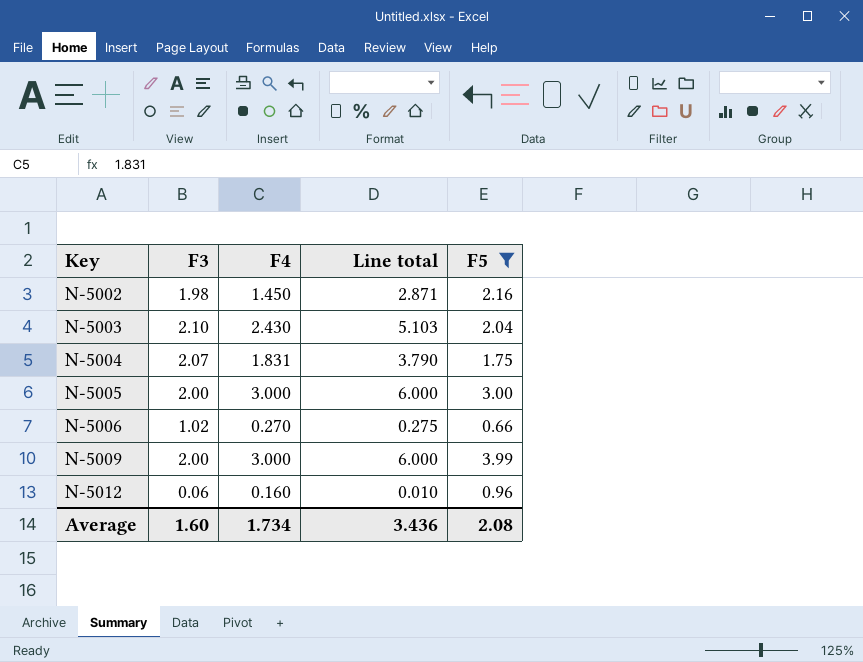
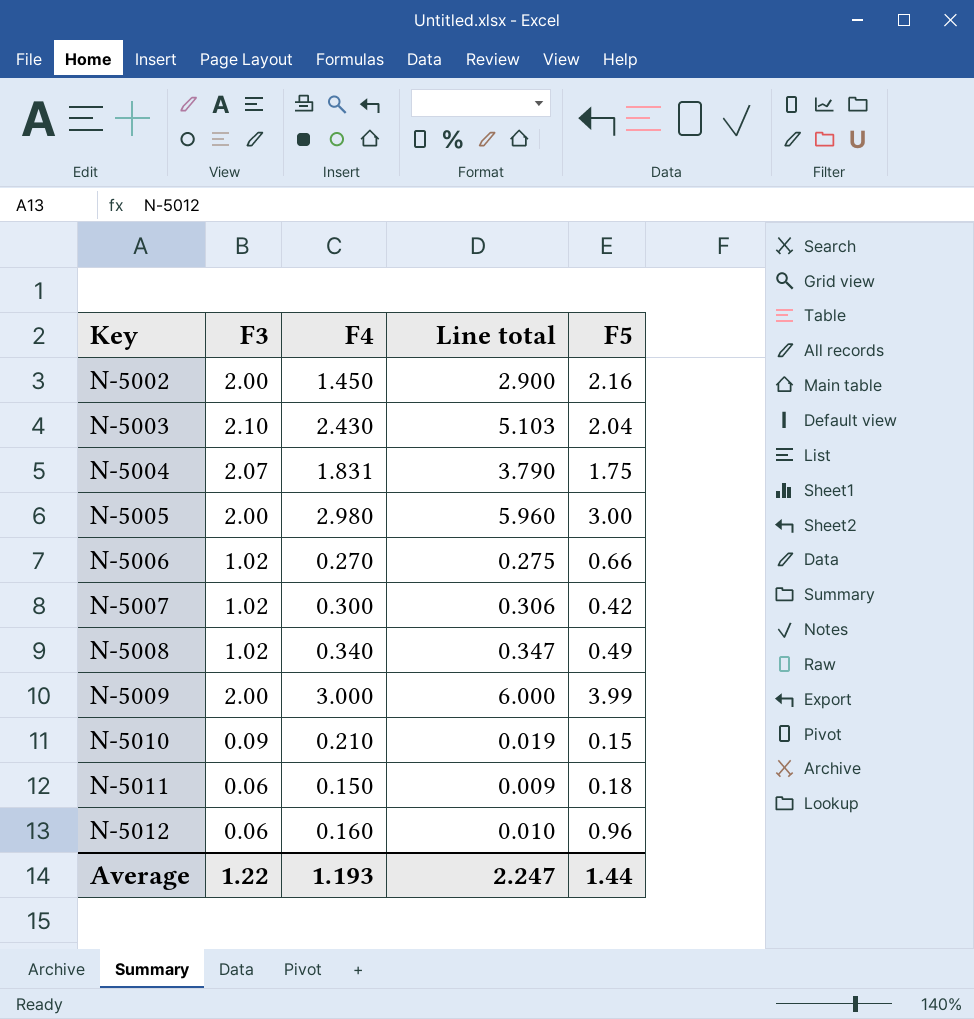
filter: F5 >= 0.66 -> none
N-5002 | F3: 1.98 -> 2.00
N-5002 | Line total: 2.871 -> 2.900
N-5005 | F4: 3.000 -> 2.980
N-5005 | Line total: 6.000 -> 5.960
Average | F3: 1.60 -> 1.22
Average | F4: 1.734 -> 1.193
Average | Line total: 3.436 -> 2.247
Average | F5: 2.08 -> 1.44

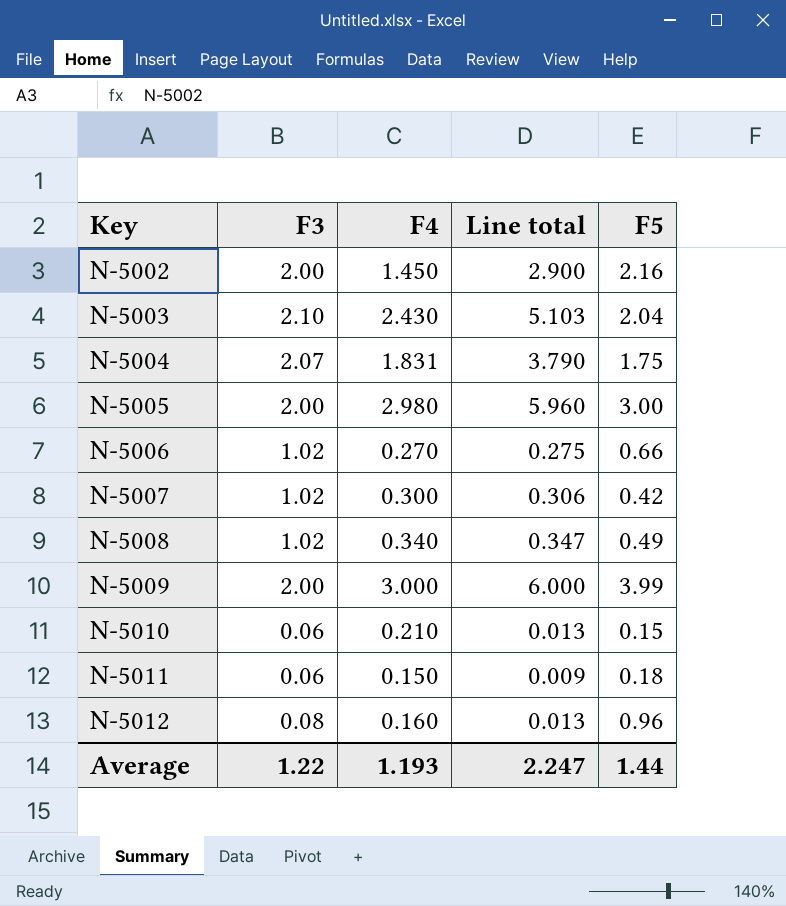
N-5010 | F3: 0.09 -> 0.06
N-5010 | Line total: 0.019 -> 0.013
N-5012 | F3: 0.06 -> 0.08
N-5012 | Line total: 0.010 -> 0.013

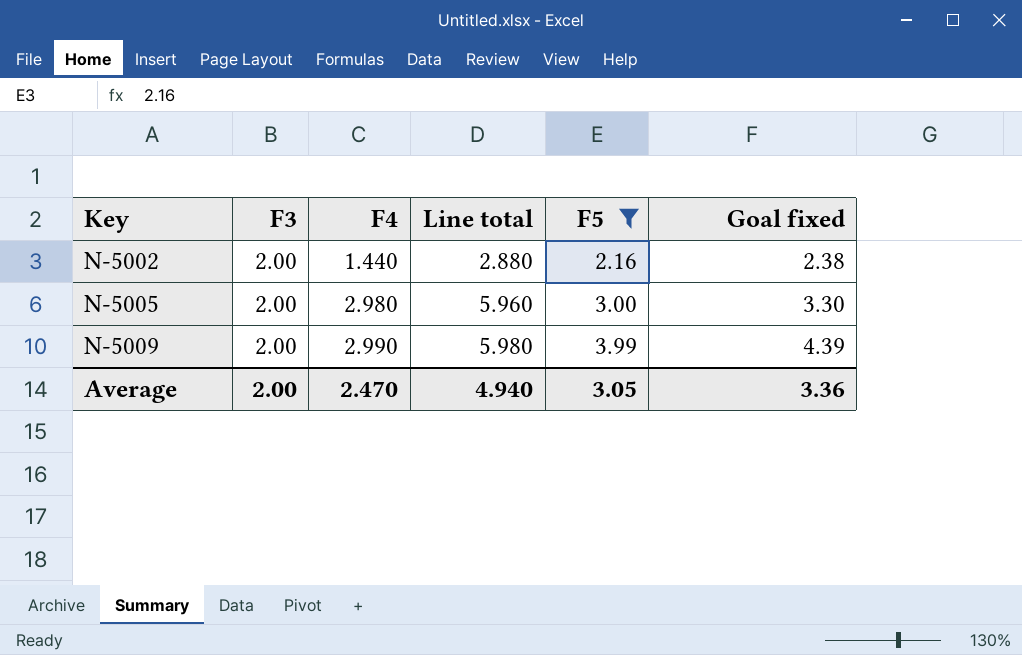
filter: none -> F5 >= 2.16
column Goal fixed | formula: none -> [F5] * 1.1
N-5002 | F4: 1.450 -> 1.440
N-5002 | Line total: 2.900 -> 2.880
N-5009 | F4: 3.000 -> 2.990
N-5009 | Line total: 6.000 -> 5.980
Average | F3: 1.22 -> 2.00
Average | F4: 1.193 -> 2.470
Average | Line total: 2.247 -> 4.940
Average | F5: 1.44 -> 3.05

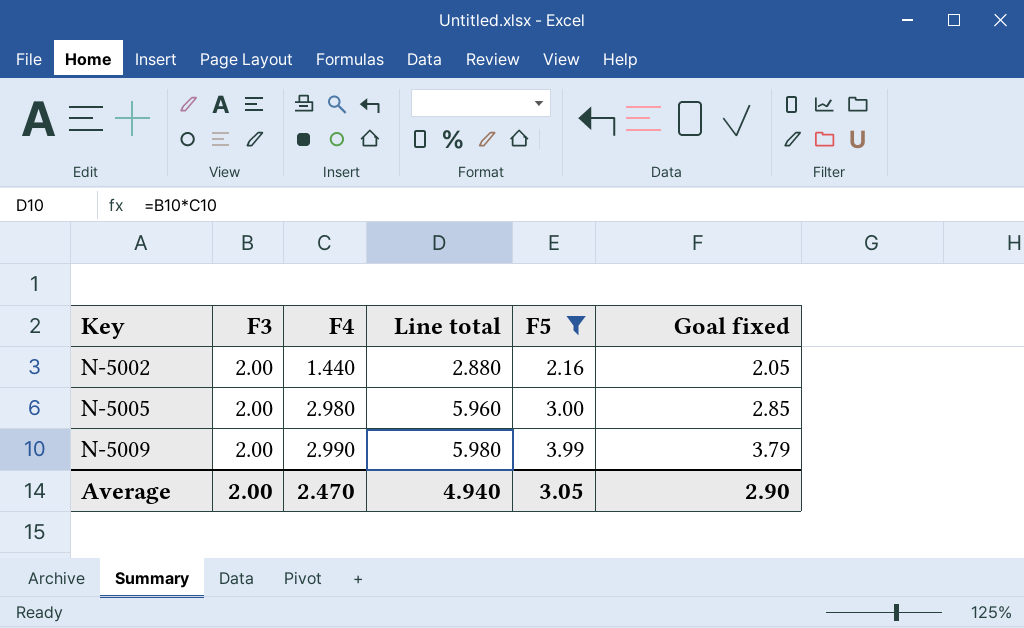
column Goal fixed | formula: [F5] * 1.1 -> [F5] * 0.95
Average | Goal fixed: 3.36 -> 2.90

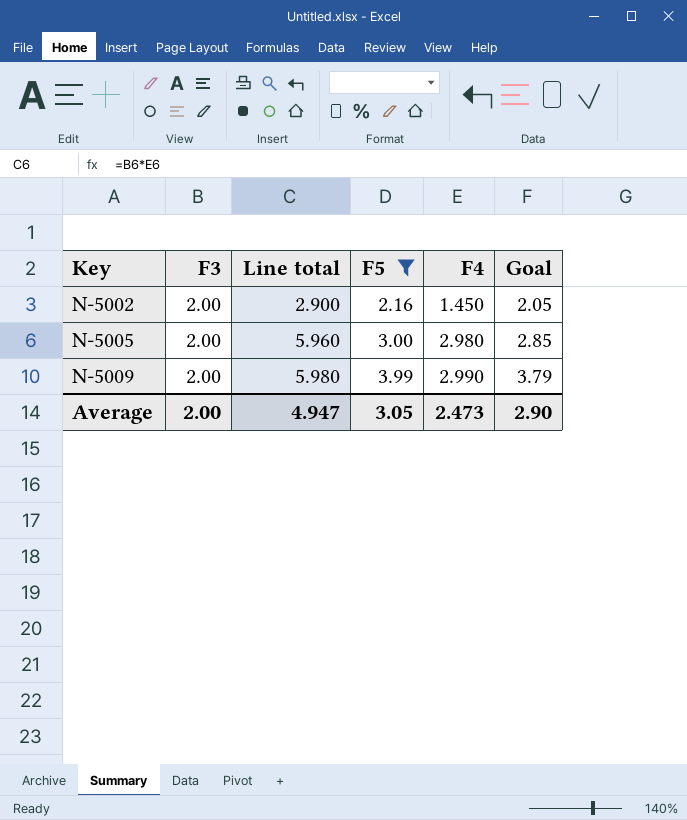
column F4 | position: 3 -> 5
column name: Goal fixed -> Goal
N-5002 | Line total: 2.880 -> 2.900
N-5002 | F4: 1.440 -> 1.450
Average | Line total: 4.940 -> 4.947
Average | F4: 2.470 -> 2.473

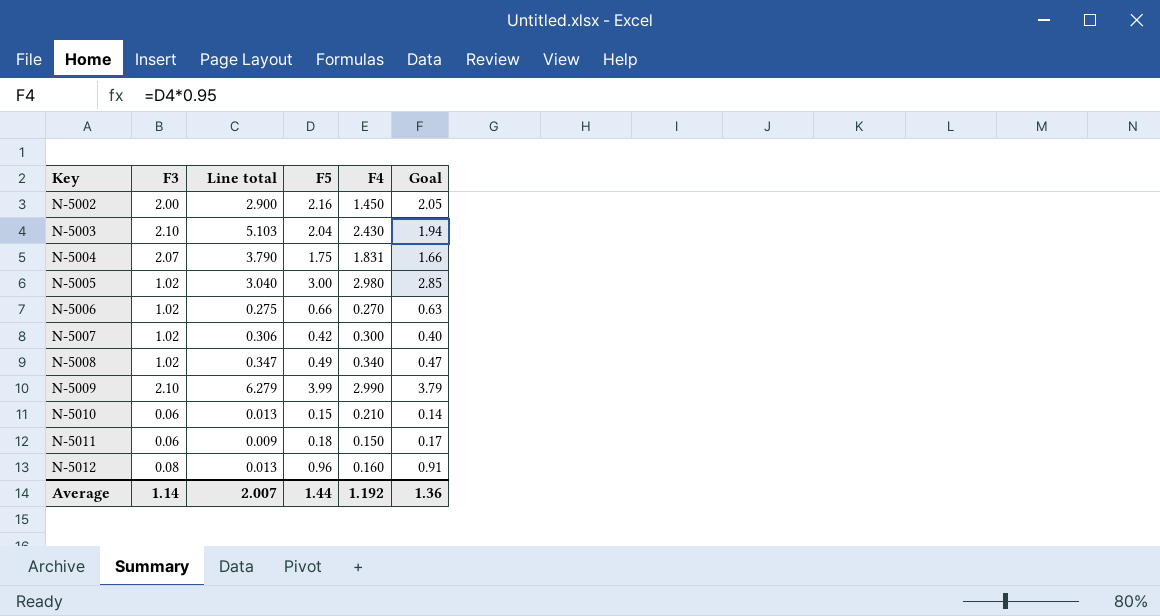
filter: F5 >= 2.16 -> none
N-5005 | F3: 2.00 -> 1.02
N-5005 | Line total: 5.960 -> 3.040
N-5009 | F3: 2.00 -> 2.10
N-5009 | Line total: 5.980 -> 6.279
Average | F3: 2.00 -> 1.14
Average | Line total: 4.947 -> 2.007
Average | F5: 3.05 -> 1.44
Average | F4: 2.473 -> 1.192
Average | Goal: 2.90 -> 1.36

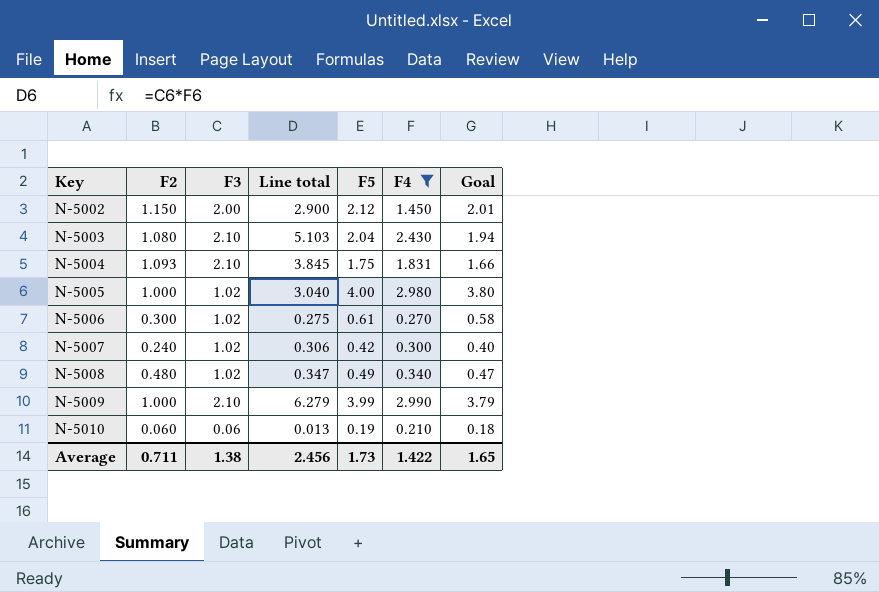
filter: none -> F4 >= 0.210
column F2 | position: none -> 2
N-5002 | F5: 2.16 -> 2.12
N-5002 | Goal: 2.05 -> 2.01
N-5004 | F3: 2.07 -> 2.10
N-5004 | Line total: 3.790 -> 3.845
N-5005 | F5: 3.00 -> 4.00
N-5005 | Goal: 2.85 -> 3.80
N-5006 | F5: 0.66 -> 0.61
N-5006 | Goal: 0.63 -> 0.58
N-5010 | F5: 0.15 -> 0.19
N-5010 | Goal: 0.14 -> 0.18
Average | F3: 1.14 -> 1.38
Average | Line total: 2.007 -> 2.456
Average | F5: 1.44 -> 1.73
Average | F4: 1.192 -> 1.422
Average | Goal: 1.36 -> 1.65

